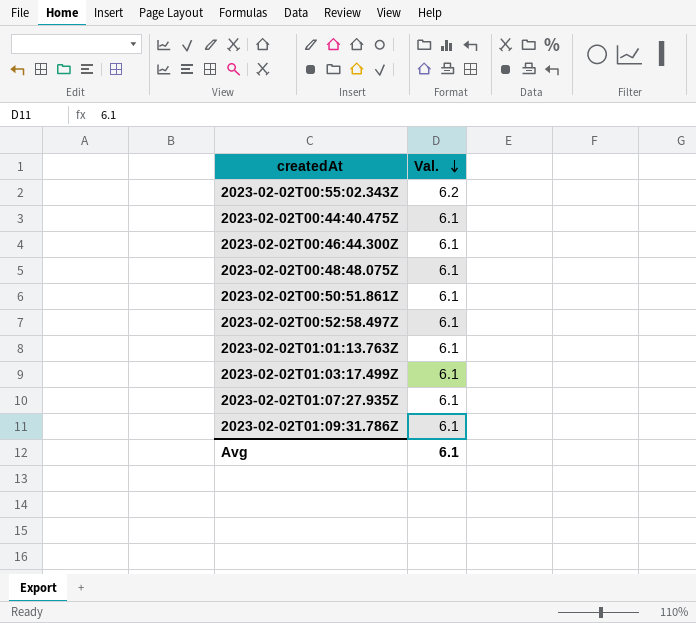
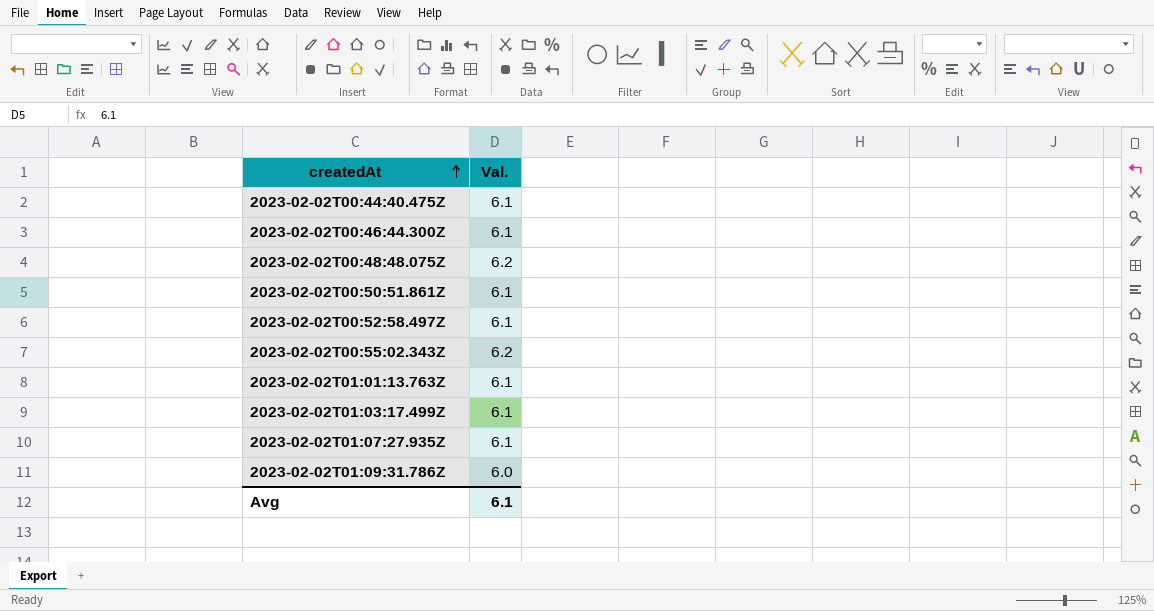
row order: Val. descending -> createdAt ascending
2023-02-02T00:48:48.075Z | Val.: 6.1 -> 6.2
2023-02-02T01:09:31.786Z | Val.: 6.1 -> 6.0

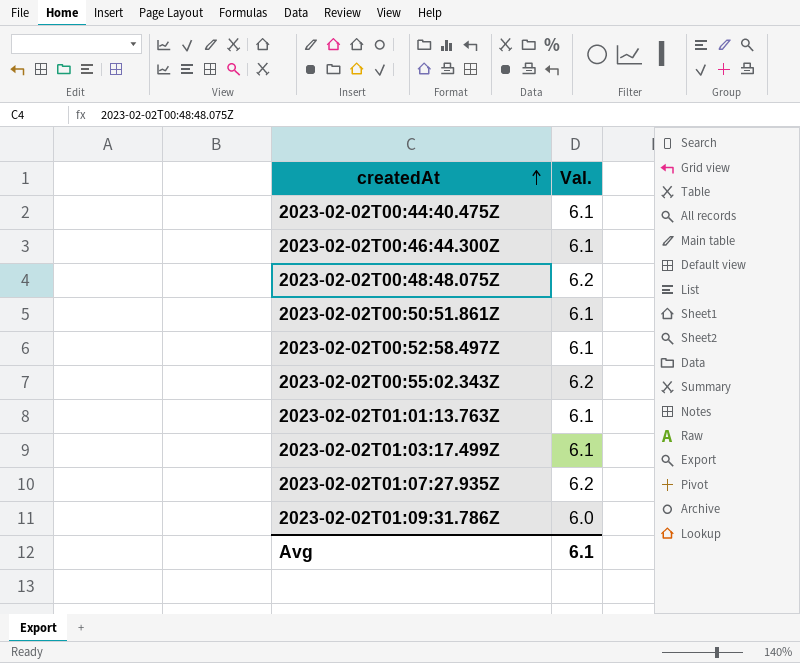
2023-02-02T01:07:27.935Z | Val.: 6.1 -> 6.2

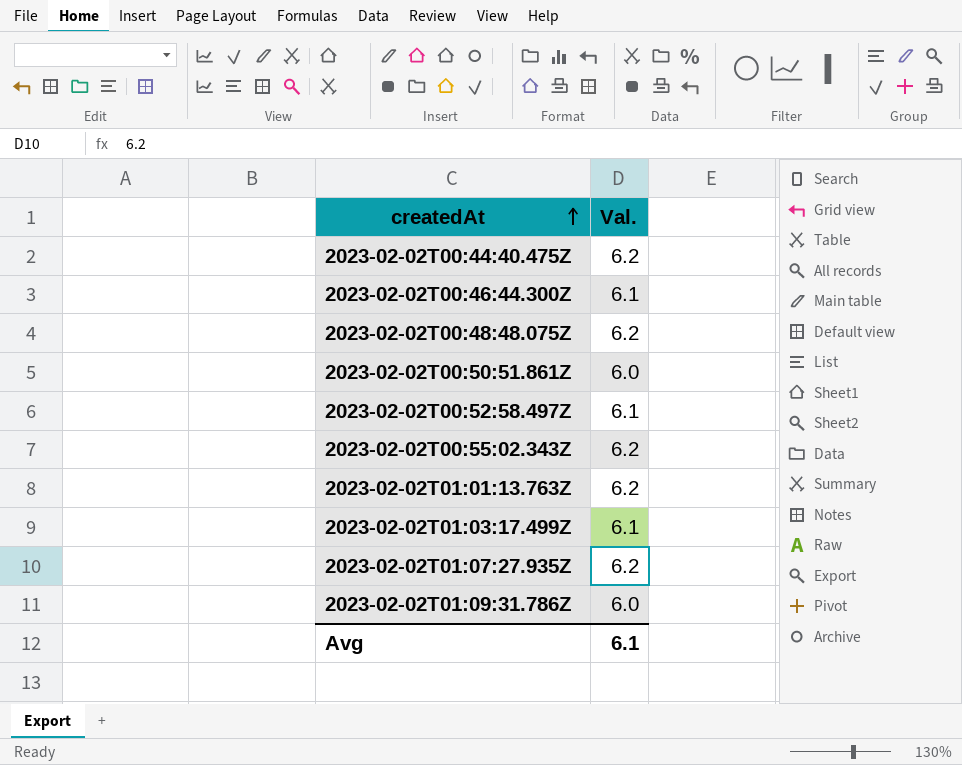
2023-02-02T00:44:40.475Z | Val.: 6.1 -> 6.2
2023-02-02T00:50:51.861Z | Val.: 6.1 -> 6.0
2023-02-02T01:01:13.763Z | Val.: 6.1 -> 6.2

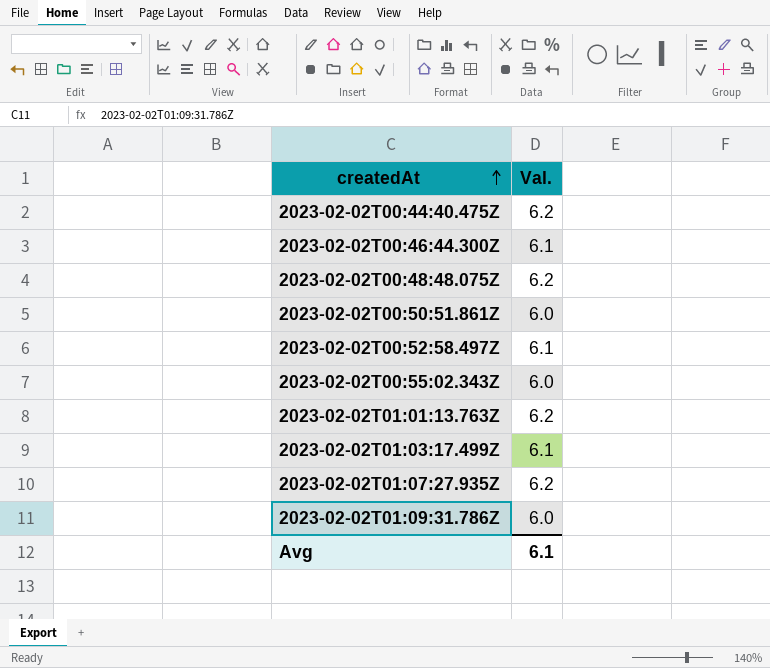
2023-02-02T00:55:02.343Z | Val.: 6.2 -> 6.0

